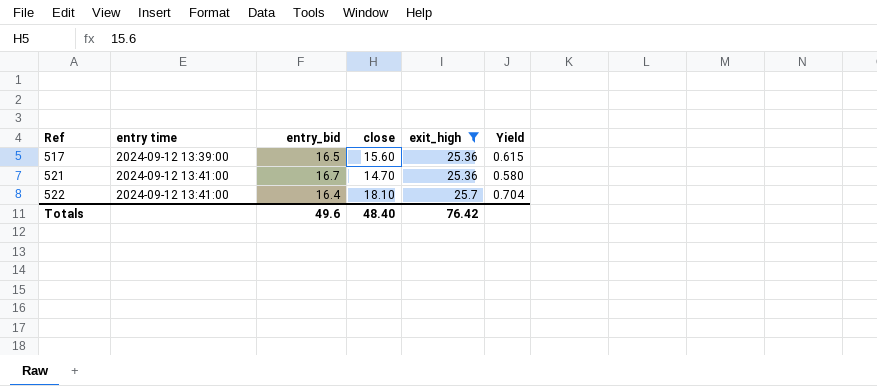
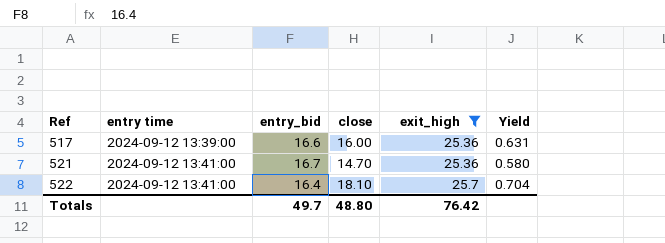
517 | entry_bid: 16.5 -> 16.6
517 | close: 15.60 -> 16.00
517 | Yield: 0.615 -> 0.631
Totals | entry_bid: 49.6 -> 49.7
Totals | close: 48.40 -> 48.80

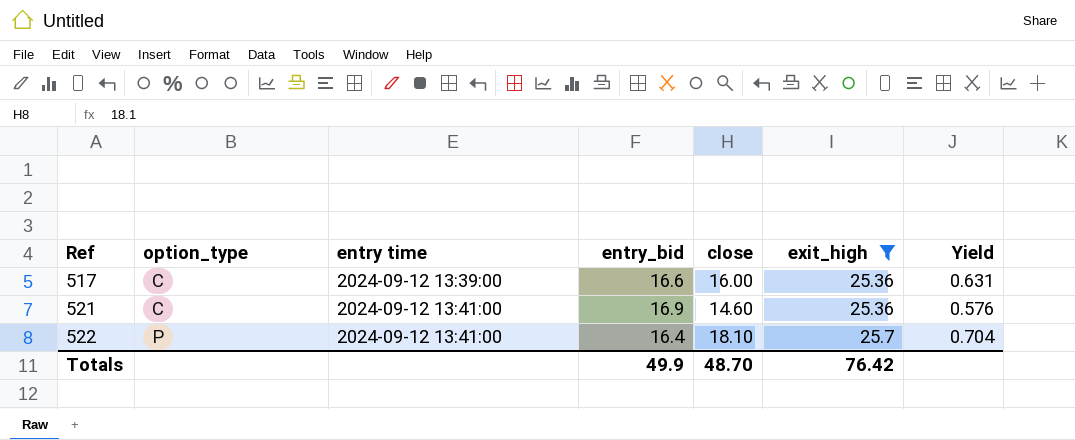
column option_type | position: none -> 2
521 | entry_bid: 16.7 -> 16.9
521 | close: 14.70 -> 14.60
521 | Yield: 0.580 -> 0.576
Totals | entry_bid: 49.7 -> 49.9
Totals | close: 48.80 -> 48.70

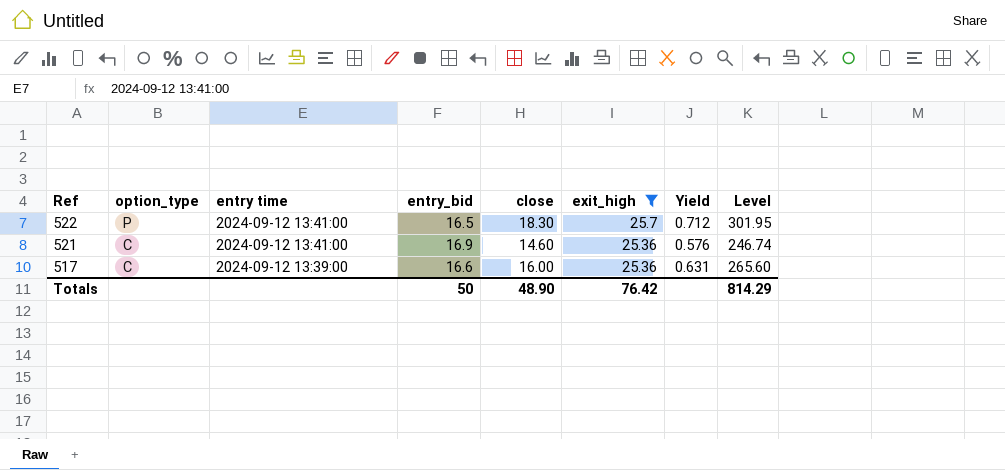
row order: Ref ascending -> Ref descending
column Level | formula: none -> [entry_bid] * [close]
522 | entry_bid: 16.4 -> 16.5
522 | close: 18.10 -> 18.30
522 | Yield: 0.704 -> 0.712
Totals | entry_bid: 49.9 -> 50
Totals | close: 48.70 -> 48.90

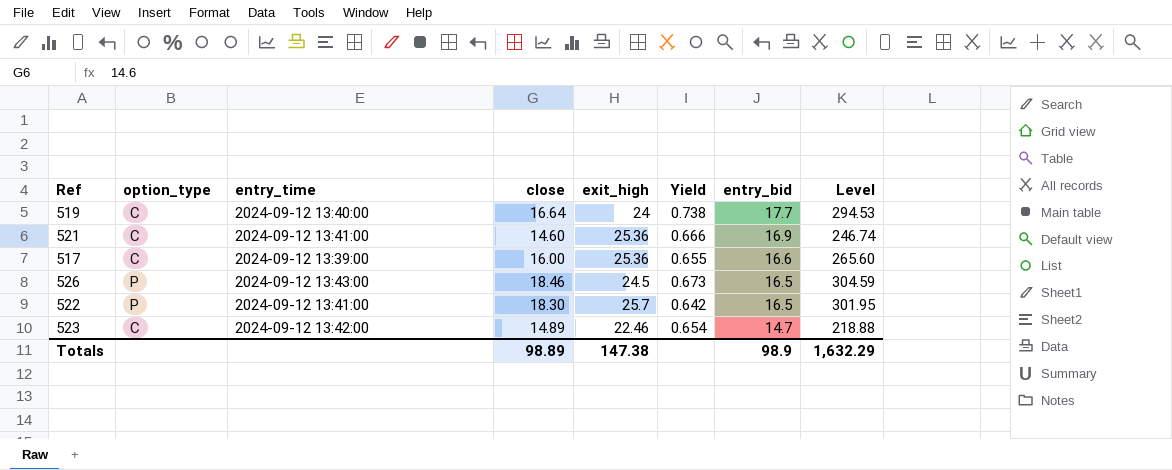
filter: exit_high >= 25.36 -> none
row order: Ref descending -> entry_bid descending
column name: entry time -> entry_time
column Yield | formula: [close] / [exit_high] -> [entry_bid] / [exit_high]
column entry_bid | position: 4 -> 7
Totals | close: 48.90 -> 98.89
Totals | exit_high: 76.42 -> 147.38
Totals | entry_bid: 50 -> 98.9
Totals | Level: 814.29 -> 1,632.29

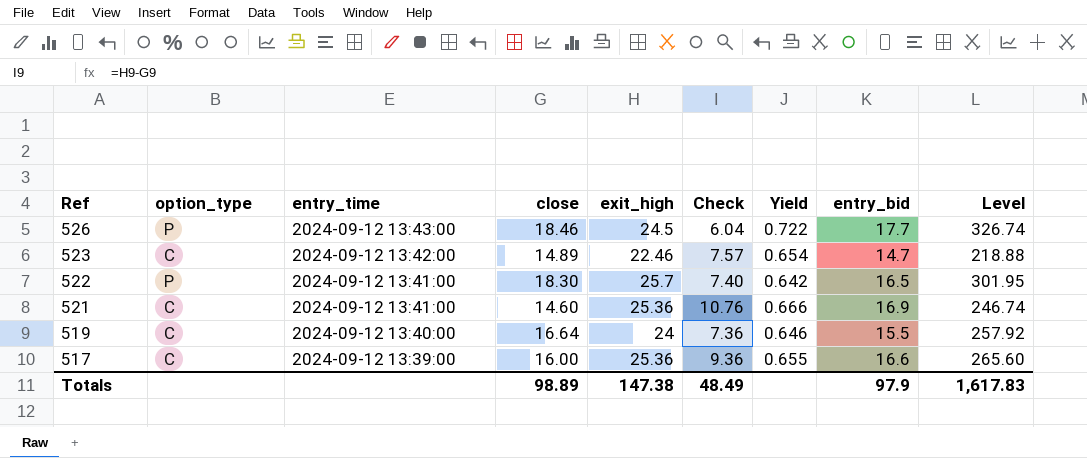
row order: entry_bid descending -> Ref descending
column Check | formula: none -> [exit_high] - [close]
526 | Yield: 0.673 -> 0.722
526 | entry_bid: 16.5 -> 17.7
526 | Level: 304.59 -> 326.74
519 | Yield: 0.738 -> 0.646
519 | entry_bid: 17.7 -> 15.5
519 | Level: 294.53 -> 257.92
Totals | entry_bid: 98.9 -> 97.9
Totals | Level: 1,632.29 -> 1,617.83

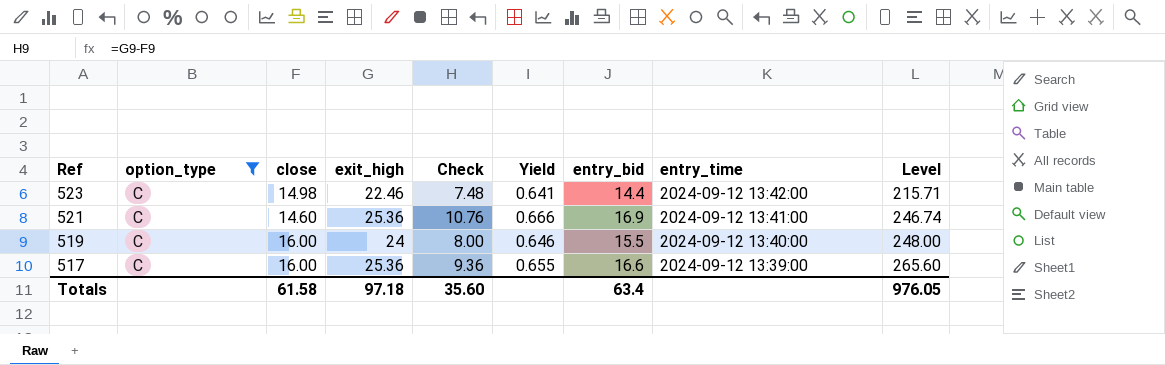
filter: none -> option_type = C
column entry_time | position: 3 -> 8
523 | close: 14.89 -> 14.98
523 | Check: 7.57 -> 7.48
523 | Yield: 0.654 -> 0.641
523 | entry_bid: 14.7 -> 14.4
523 | Level: 218.88 -> 215.71
519 | close: 16.64 -> 16.00
519 | Check: 7.36 -> 8.00
519 | Level: 257.92 -> 248.00
Totals | close: 98.89 -> 61.58
Totals | exit_high: 147.38 -> 97.18
Totals | Check: 48.49 -> 35.60
Totals | entry_bid: 97.9 -> 63.4
Totals | Level: 1,617.83 -> 976.05

